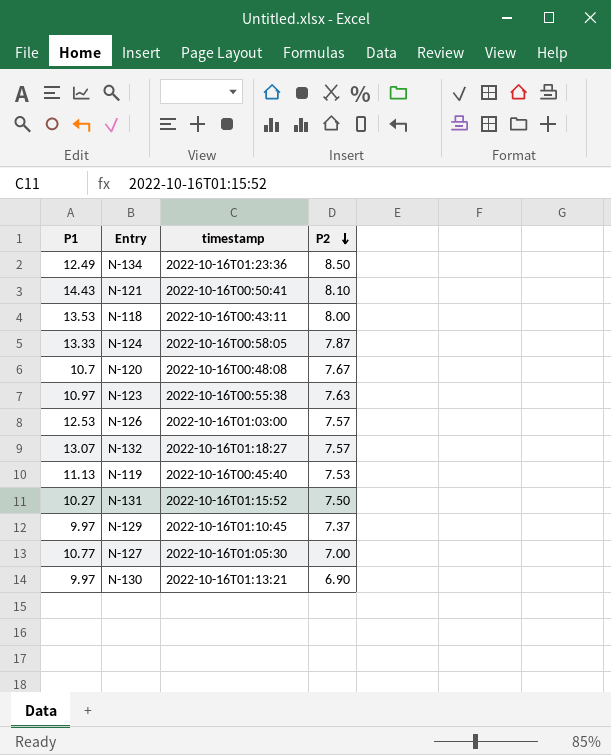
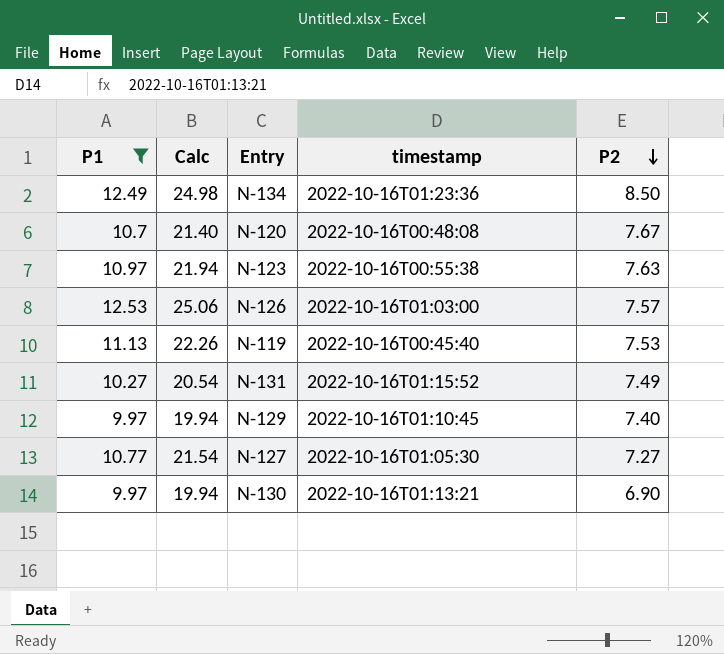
filter: none -> P1 <= 12.53
column Calc | formula: none -> [P1] * 2
N-131 | P2: 7.50 -> 7.49
N-129 | P2: 7.37 -> 7.40
N-127 | P2: 7.00 -> 7.27

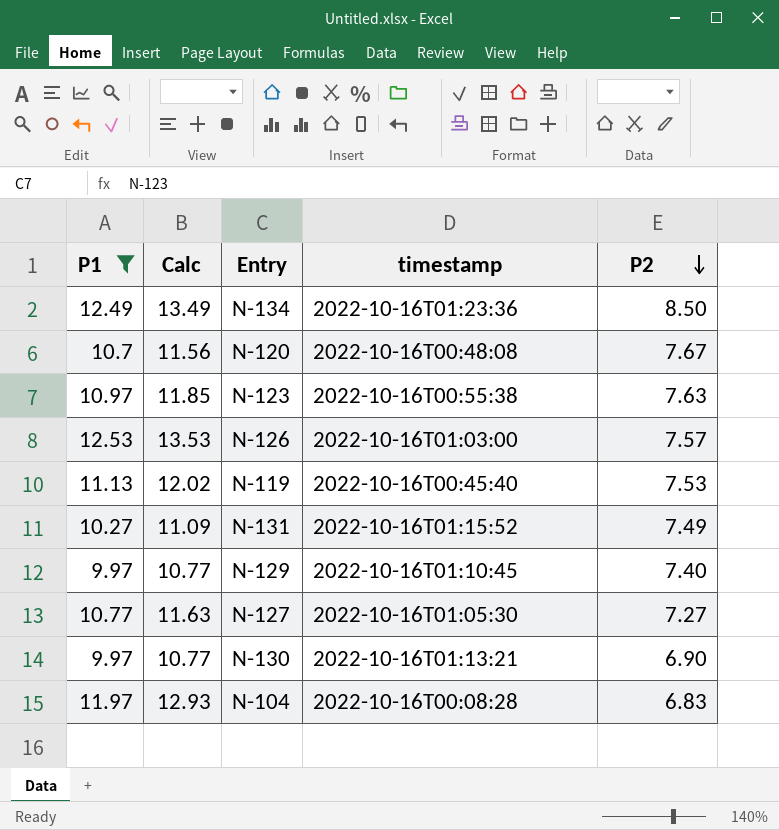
column Calc | formula: [P1] * 2 -> [P1] * 1.08
row N-104: none -> 11.97 | 12.93 | 2022-10-16T00:08:28 | 6.83

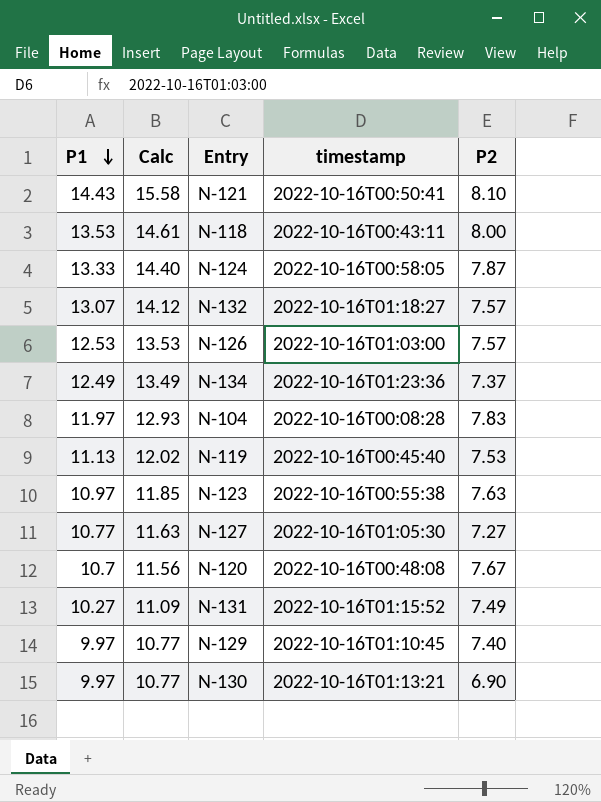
filter: P1 <= 12.53 -> none
row order: P2 descending -> P1 descending
N-134 | P2: 8.50 -> 7.37
N-104 | P2: 6.83 -> 7.83

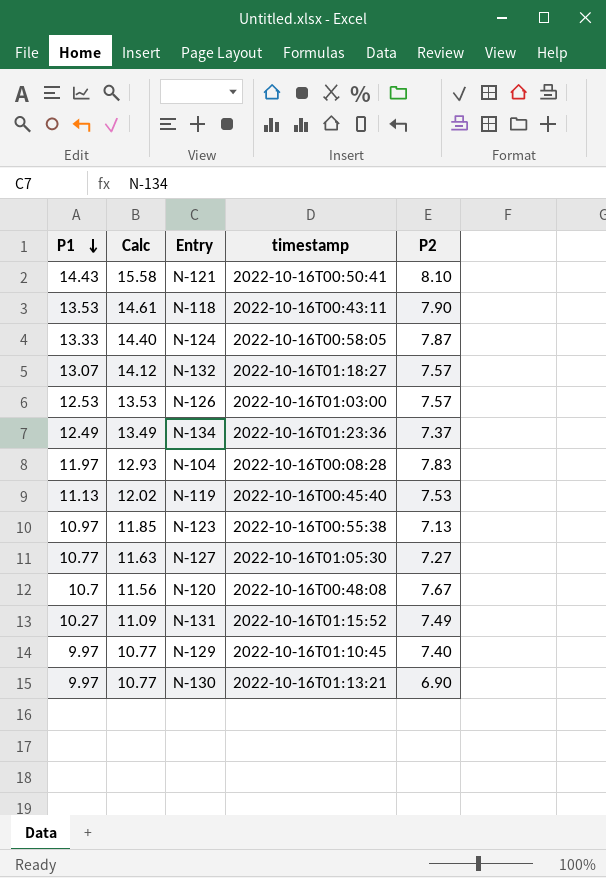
N-118 | P2: 8.00 -> 7.90
N-123 | P2: 7.63 -> 7.13

